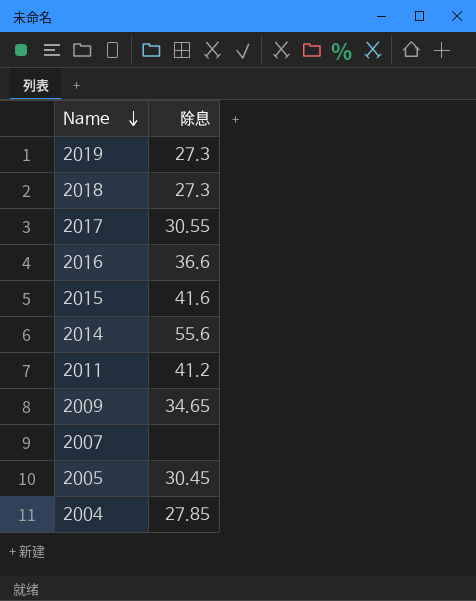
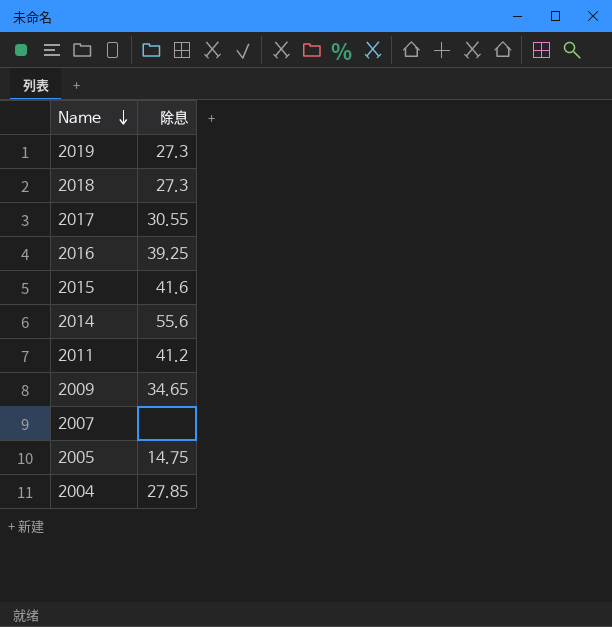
2016 | 除息: 36.6 -> 39.25
2005 | 除息: 30.45 -> 14.75

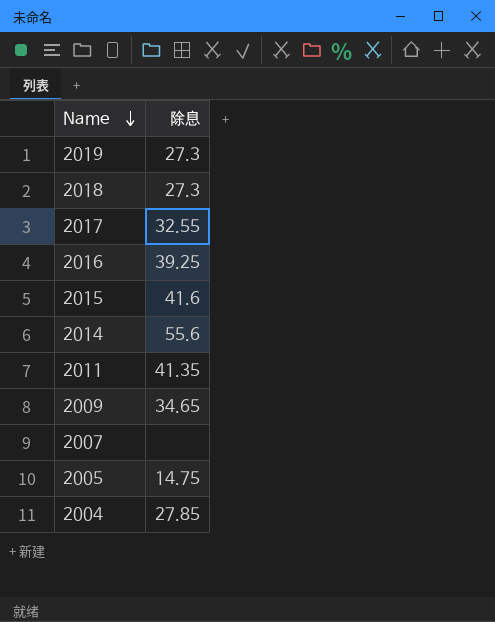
2017 | 除息: 30.55 -> 32.55
2011 | 除息: 41.2 -> 41.35

